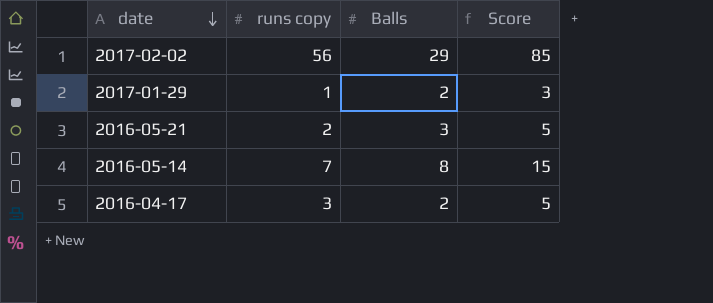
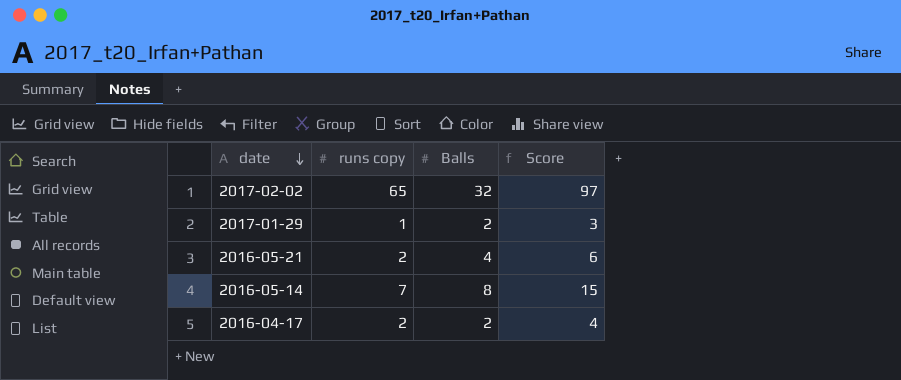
2017-02-02 | runs copy: 56 -> 65
2017-02-02 | Balls: 29 -> 32
2017-02-02 | Score: 85 -> 97
2016-05-21 | Balls: 3 -> 4
2016-05-21 | Score: 5 -> 6
2016-04-17 | runs copy: 3 -> 2
2016-04-17 | Score: 5 -> 4

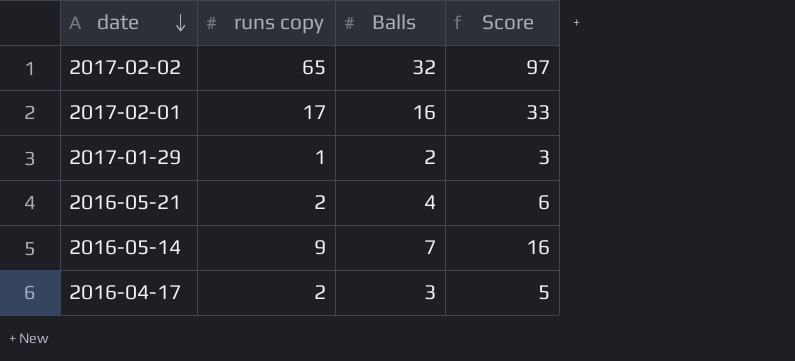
row 2017-02-01: none -> 17 | 16 | 33
2016-05-14 | runs copy: 7 -> 9
2016-05-14 | Balls: 8 -> 7
2016-05-14 | Score: 15 -> 16
2016-04-17 | Balls: 2 -> 3
2016-04-17 | Score: 4 -> 5

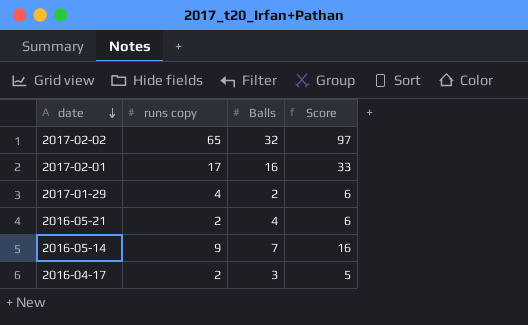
2017-01-29 | runs copy: 1 -> 4
2017-01-29 | Score: 3 -> 6

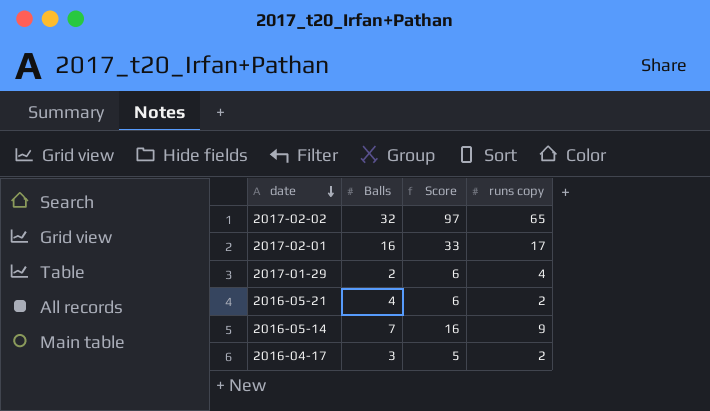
column runs copy | position: 2 -> 4

